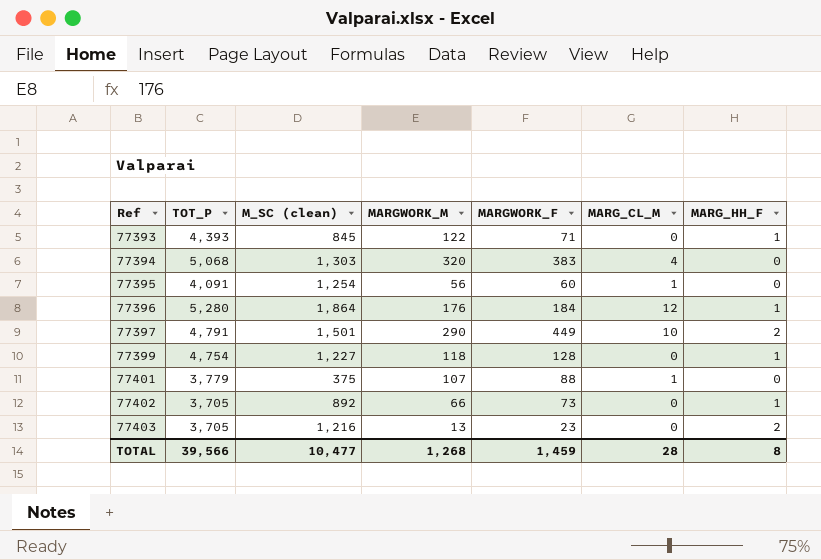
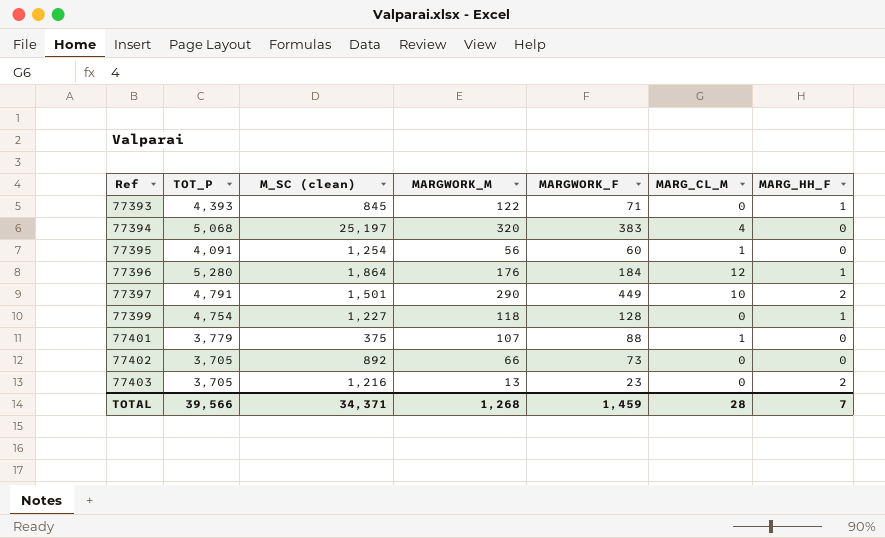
77394 | M_SC (clean): 1,303 -> 25,197
77402 | MARG_HH_F: 1 -> 0
TOTAL | M_SC (clean): 10,477 -> 34,371
TOTAL | MARG_HH_F: 8 -> 7

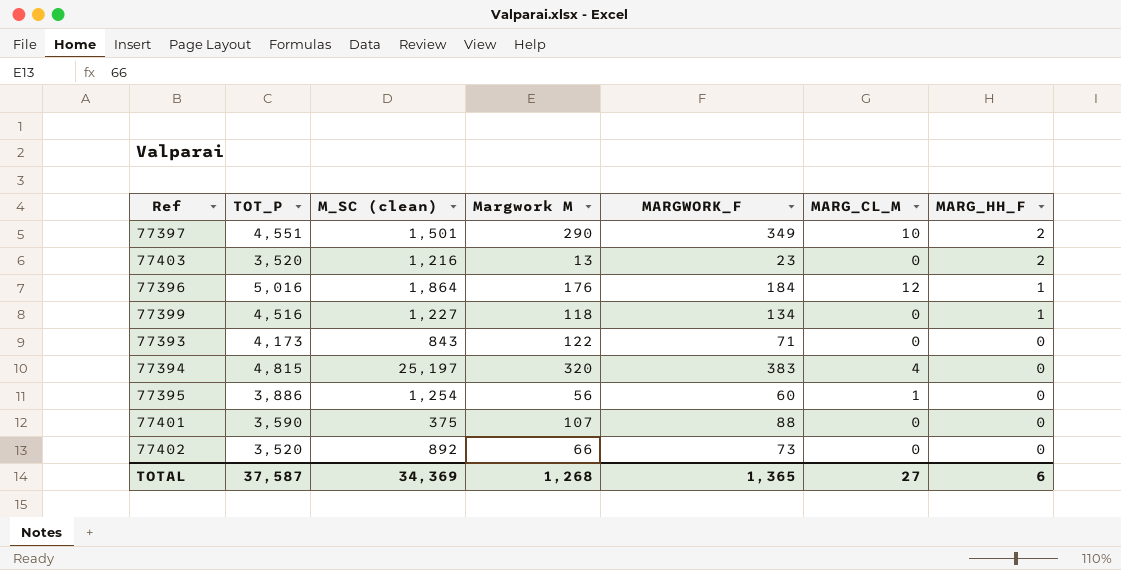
row order: Ref ascending -> MARG_HH_F descending
column name: MARGWORK_M -> Margwork M
77397 | TOT_P: 4,791 -> 4,551
77397 | MARGWORK_F: 449 -> 349
77403 | TOT_P: 3,705 -> 3,520
77396 | TOT_P: 5,280 -> 5,016
77399 | TOT_P: 4,754 -> 4,516
77399 | MARGWORK_F: 128 -> 134
77393 | TOT_P: 4,393 -> 4,173
77393 | M_SC (clean): 845 -> 843
77393 | MARG_HH_F: 1 -> 0
77394 | TOT_P: 5,068 -> 4,815
77395 | TOT_P: 4,091 -> 3,886
77401 | TOT_P: 3,779 -> 3,590
77401 | MARG_CL_M: 1 -> 0
77402 | TOT_P: 3,705 -> 3,520
TOTAL | TOT_P: 39,566 -> 37,587
TOTAL | M_SC (clean): 34,371 -> 34,369
TOTAL | MARGWORK_F: 1,459 -> 1,365
TOTAL | MARG_CL_M: 28 -> 27
TOTAL | MARG_HH_F: 7 -> 6

